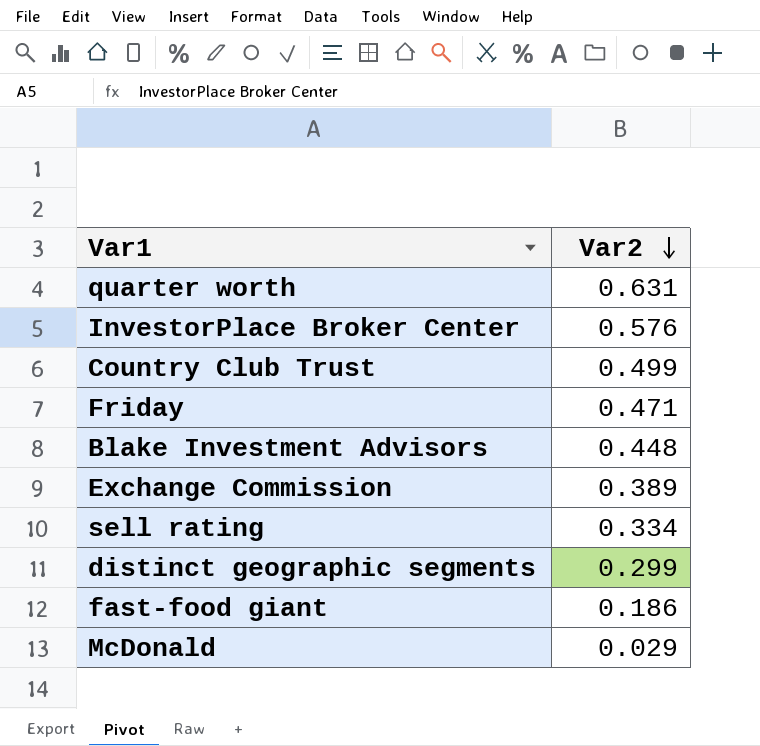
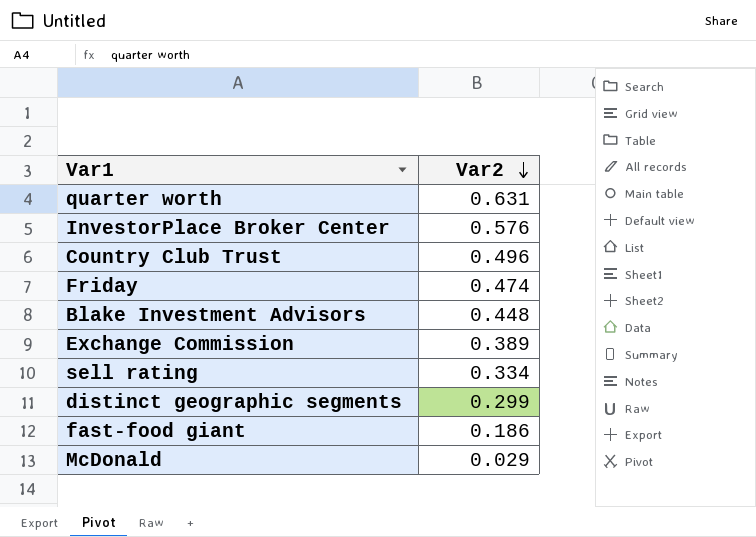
Country Club Trust | Var2: 0.499 -> 0.496
Friday | Var2: 0.471 -> 0.474

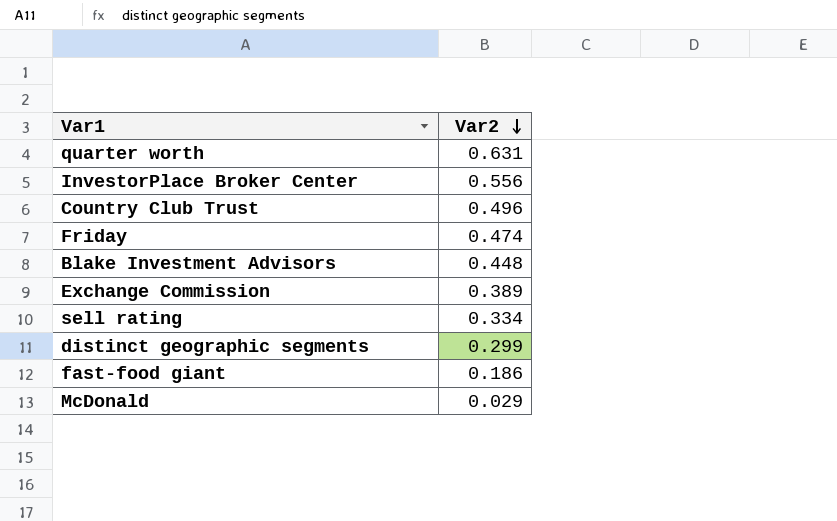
InvestorPlace Broker Center | Var2: 0.576 -> 0.556

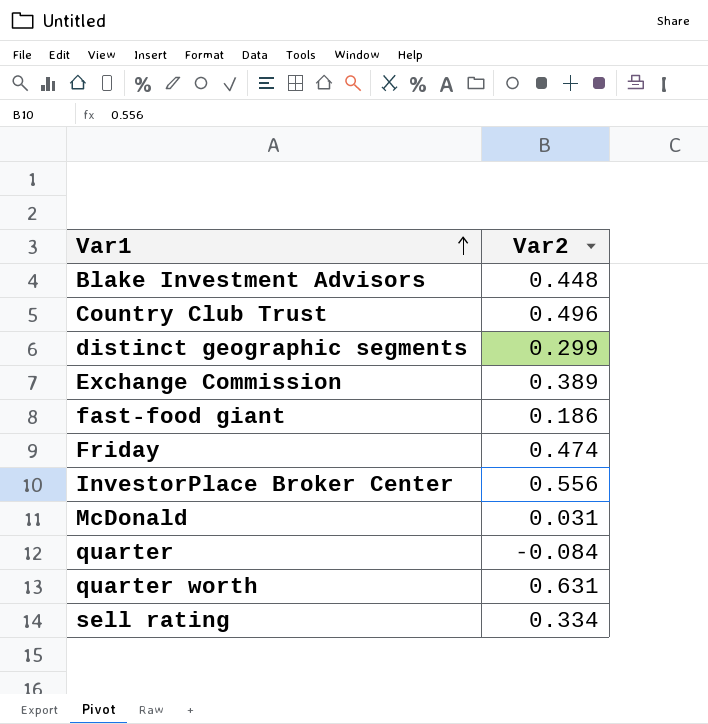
row order: Var2 descending -> Var1 ascending
McDonald | Var2: 0.029 -> 0.031
row quarter: none -> -0.084

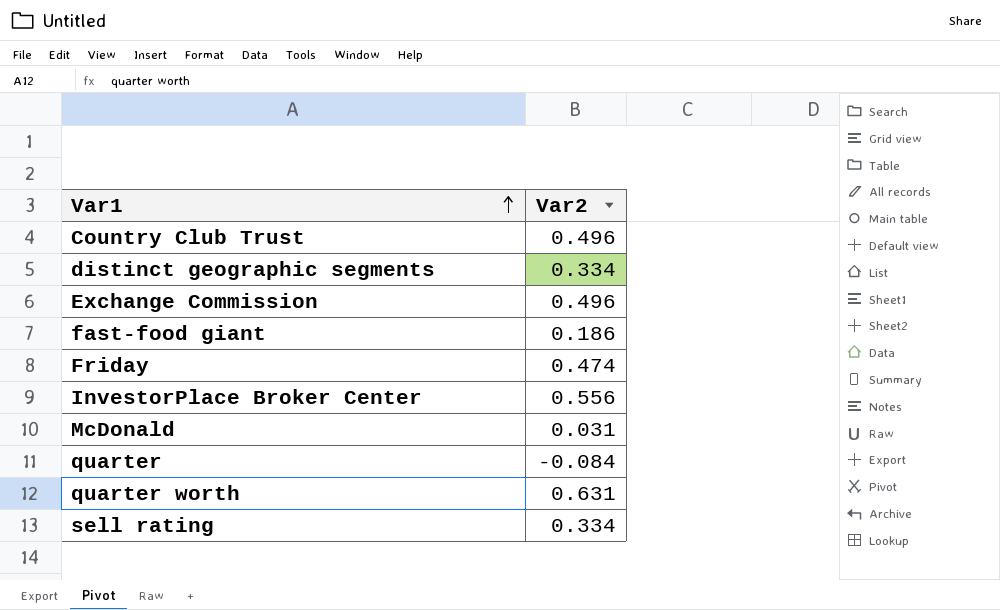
row Blake Investment Advisors: 0.448 -> none
distinct geographic segments | Var2: 0.299 -> 0.334
Exchange Commission | Var2: 0.389 -> 0.496

